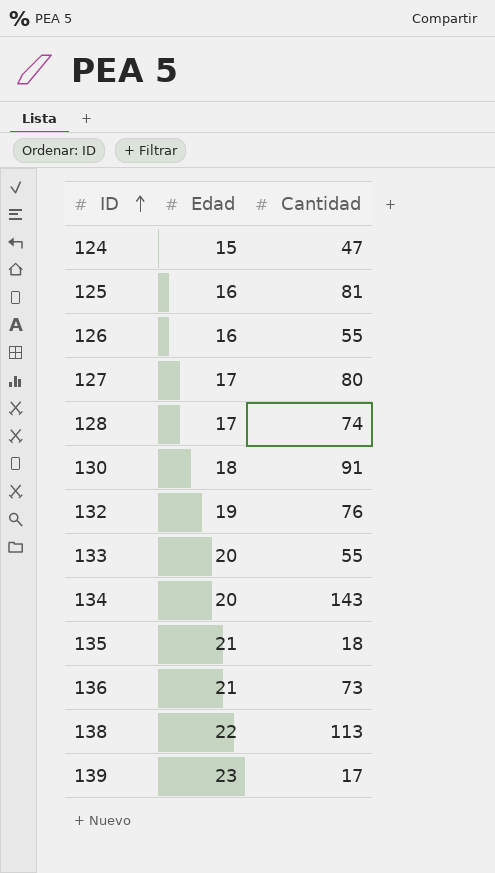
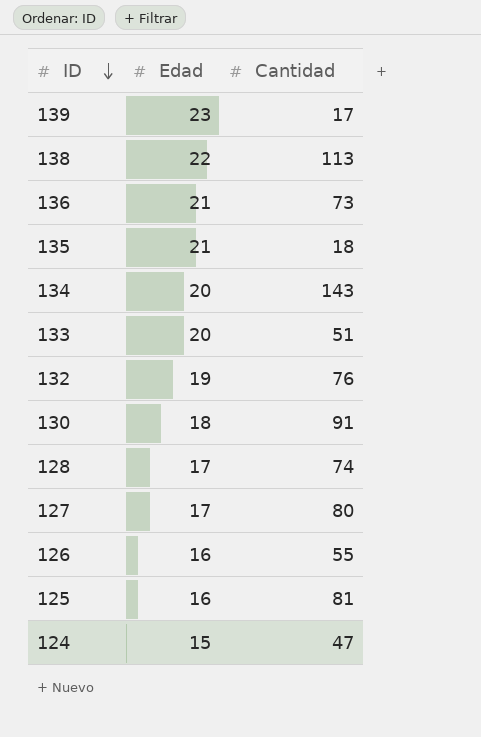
row order: ID ascending -> ID descending
133 | Cantidad: 55 -> 51

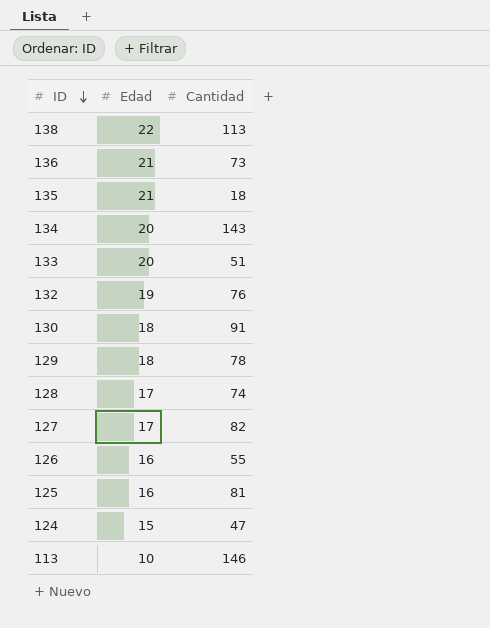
row 139: 23 | 17 -> none
row 129: none -> 18 | 78
127 | Cantidad: 80 -> 82
row 113: none -> 10 | 146

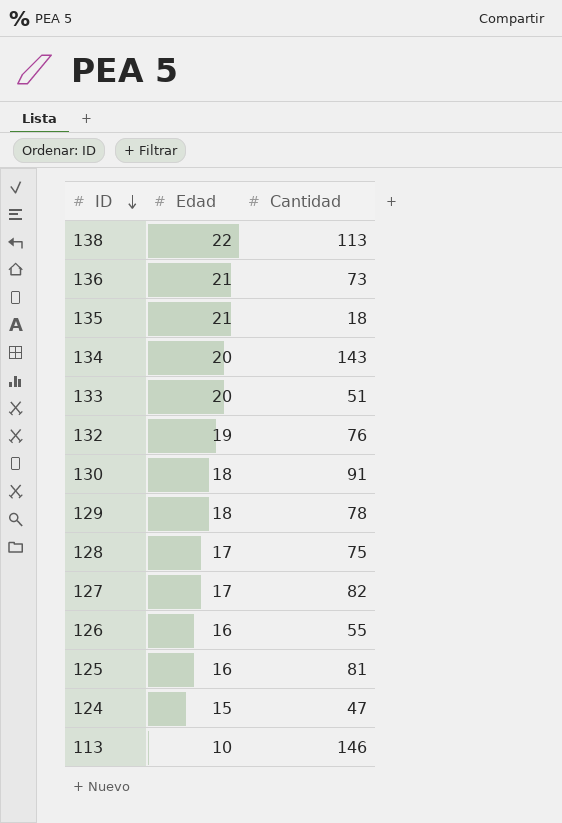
128 | Cantidad: 74 -> 75

